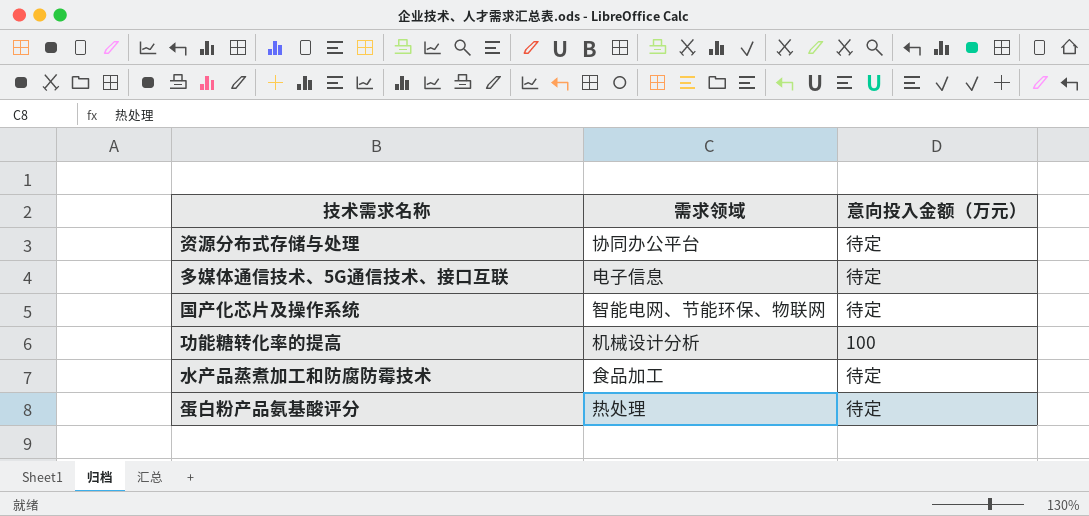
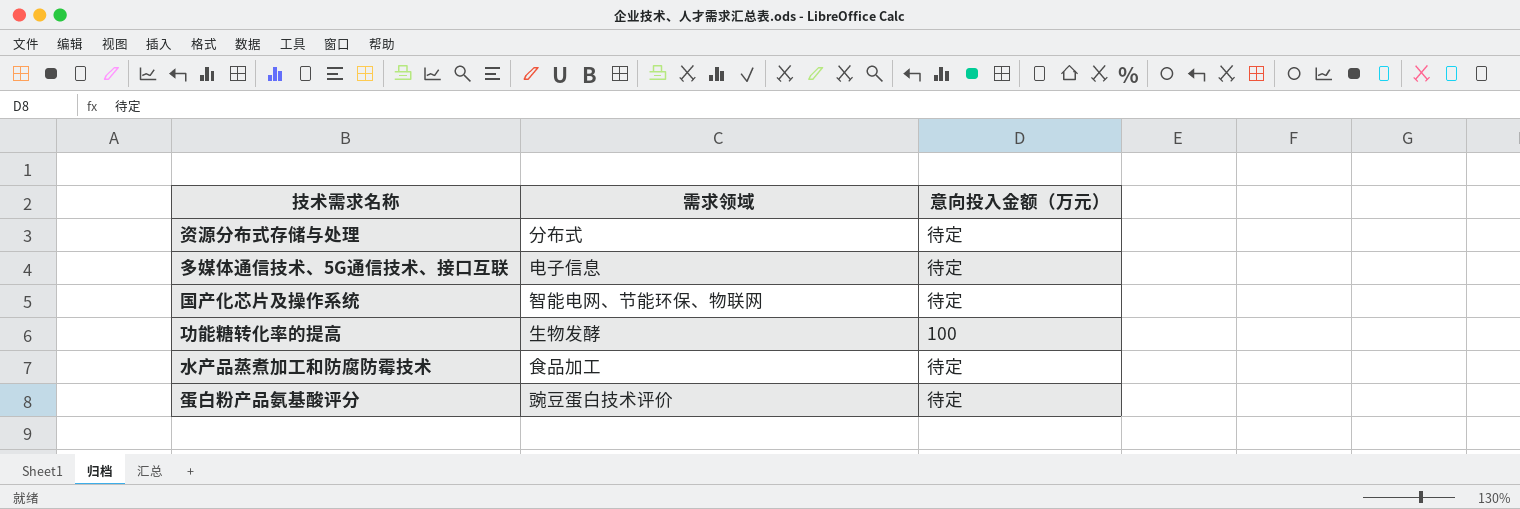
资源分布式存储与处理 | 需求领域: 协同办公平台 -> 分布式
功能糖转化率的提高 | 需求领域: 机械设计分析 -> 生物发酵
蛋白粉产品氨基酸评分 | 需求领域: 热处理 -> 豌豆蛋白技术评价

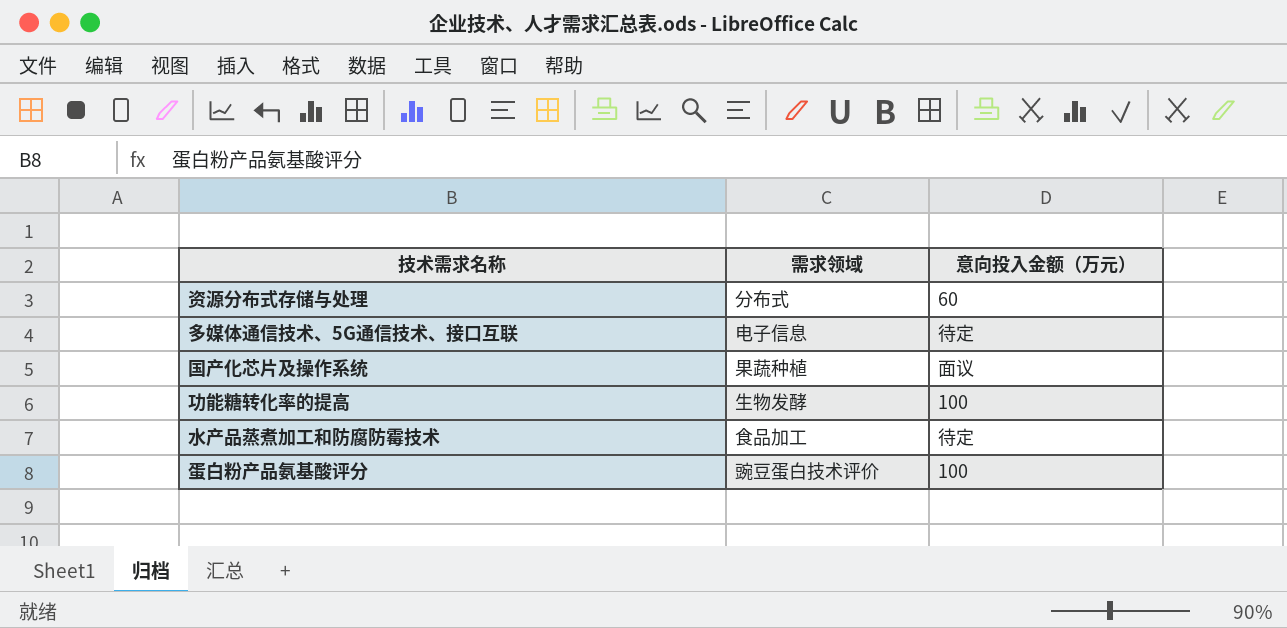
资源分布式存储与处理 | 意向投入金额（万元）: 待定 -> 60
国产化芯片及操作系统 | 需求领域: 智能电网、节能环保、物联网 -> 果蔬种植
国产化芯片及操作系统 | 意向投入金额（万元）: 待定 -> 面议
蛋白粉产品氨基酸评分 | 意向投入金额（万元）: 待定 -> 100

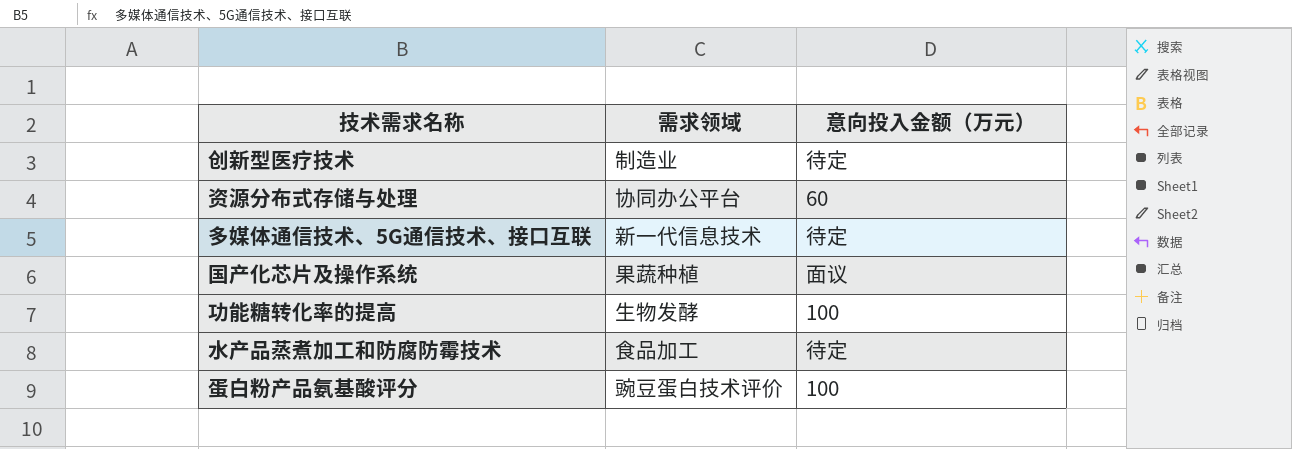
row 创新型医疗技术: none -> 制造业 | 待定
资源分布式存储与处理 | 需求领域: 分布式 -> 协同办公平台
多媒体通信技术、5G通信技术、接口互联 | 需求领域: 电子信息 -> 新一代信息技术

